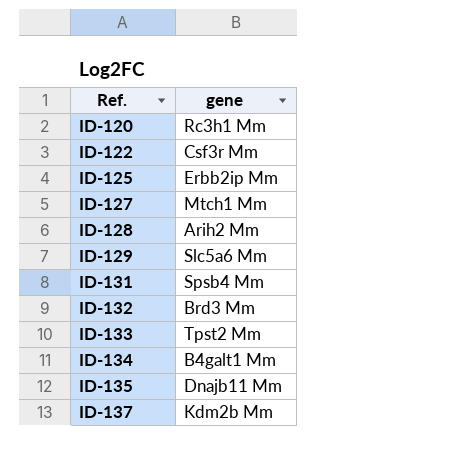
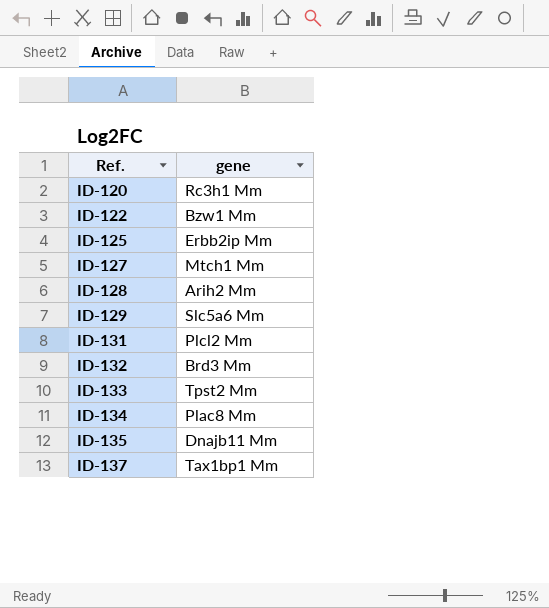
ID-122 | gene: Csf3r Mm -> Bzw1 Mm
ID-131 | gene: Spsb4 Mm -> Plcl2 Mm
ID-134 | gene: B4galt1 Mm -> Plac8 Mm
ID-137 | gene: Kdm2b Mm -> Tax1bp1 Mm

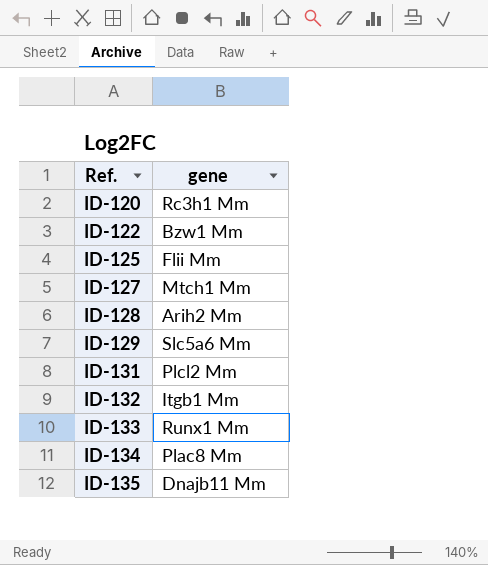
row ID-137: Tax1bp1 Mm -> none
ID-125 | gene: Erbb2ip Mm -> Flii Mm
ID-132 | gene: Brd3 Mm -> Itgb1 Mm
ID-133 | gene: Tpst2 Mm -> Runx1 Mm

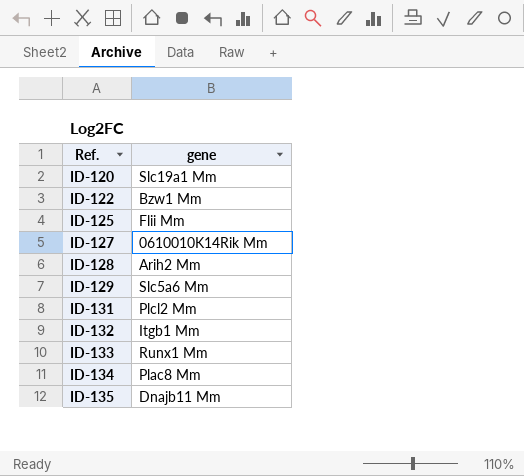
ID-120 | gene: Rc3h1 Mm -> Slc19a1 Mm
ID-127 | gene: Mtch1 Mm -> 0610010K14Rik Mm

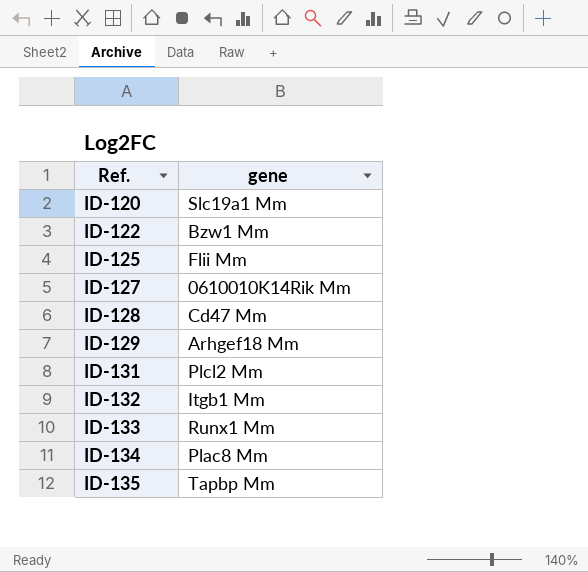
ID-128 | gene: Arih2 Mm -> Cd47 Mm
ID-129 | gene: Slc5a6 Mm -> Arhgef18 Mm
ID-135 | gene: Dnajb11 Mm -> Tapbp Mm

